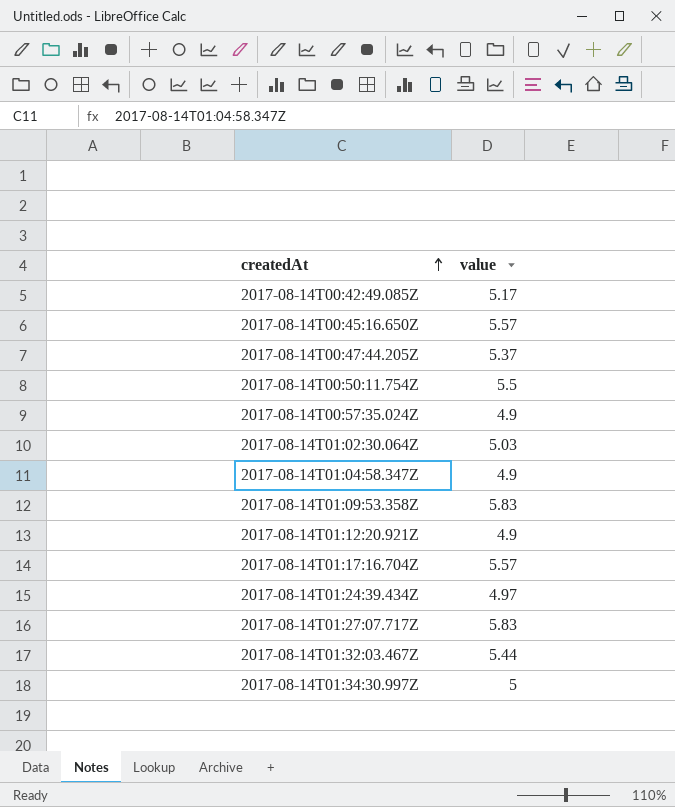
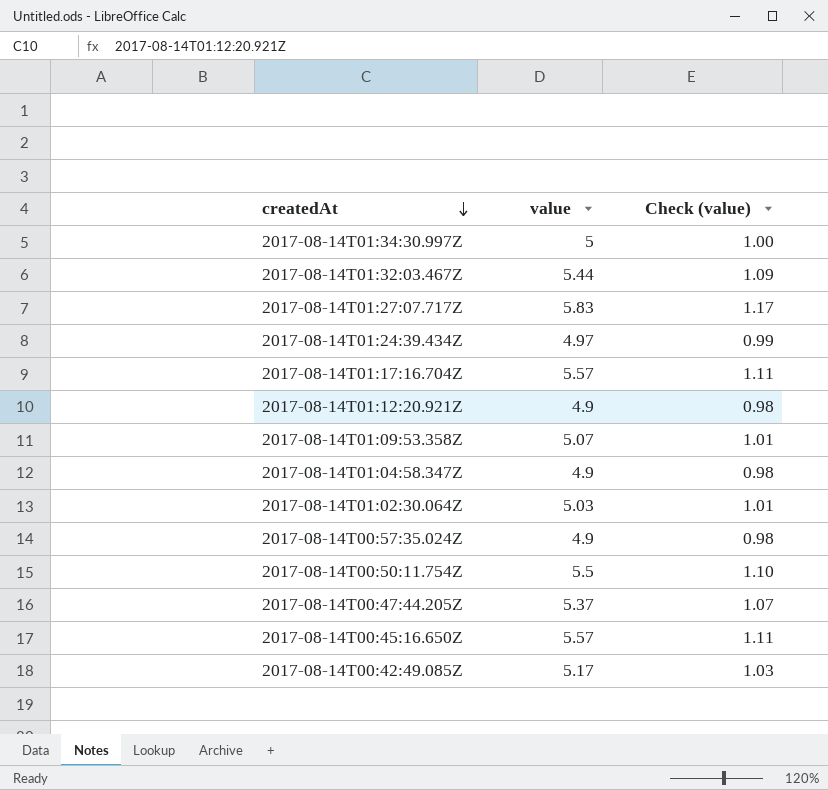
row order: createdAt ascending -> createdAt descending
column Check (value) | formula: none -> [value] * 0.2
2017-08-14T01:09:53.358Z | value: 5.83 -> 5.07

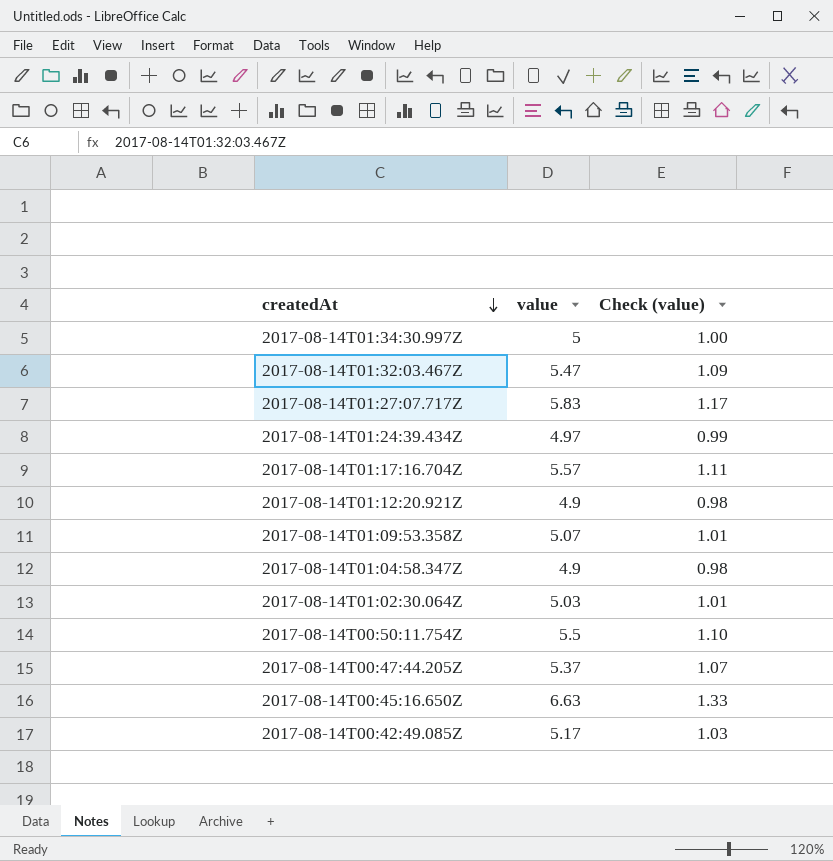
row 2017-08-14T00:57:35.024Z: 4.9 | 0.98 -> none
2017-08-14T01:32:03.467Z | value: 5.44 -> 5.47
2017-08-14T00:45:16.650Z | value: 5.57 -> 6.63
2017-08-14T00:45:16.650Z | Check (value): 1.11 -> 1.33

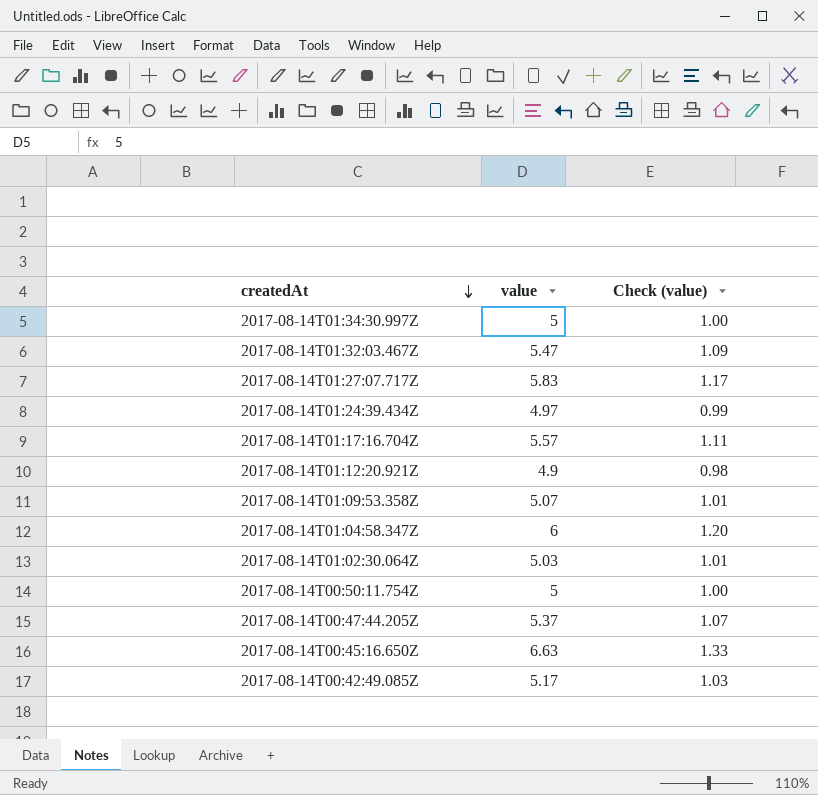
2017-08-14T01:04:58.347Z | value: 4.9 -> 6
2017-08-14T01:04:58.347Z | Check (value): 0.98 -> 1.20
2017-08-14T00:50:11.754Z | value: 5.5 -> 5
2017-08-14T00:50:11.754Z | Check (value): 1.10 -> 1.00

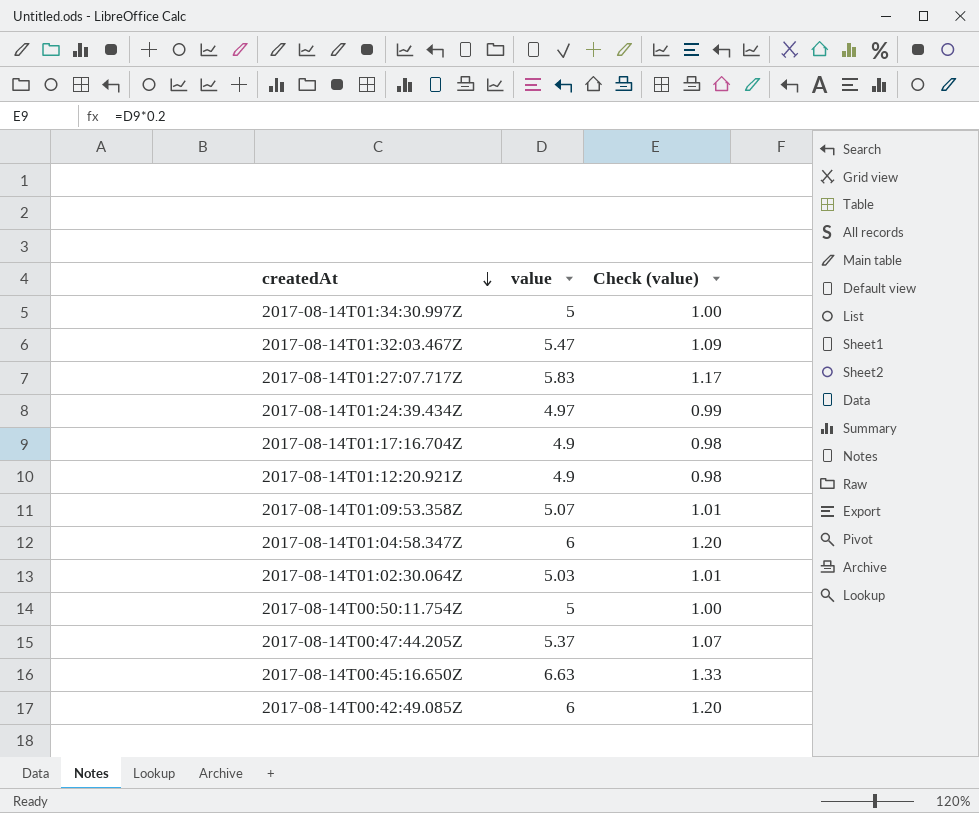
2017-08-14T01:17:16.704Z | value: 5.57 -> 4.9
2017-08-14T01:17:16.704Z | Check (value): 1.11 -> 0.98
2017-08-14T00:42:49.085Z | value: 5.17 -> 6
2017-08-14T00:42:49.085Z | Check (value): 1.03 -> 1.20

